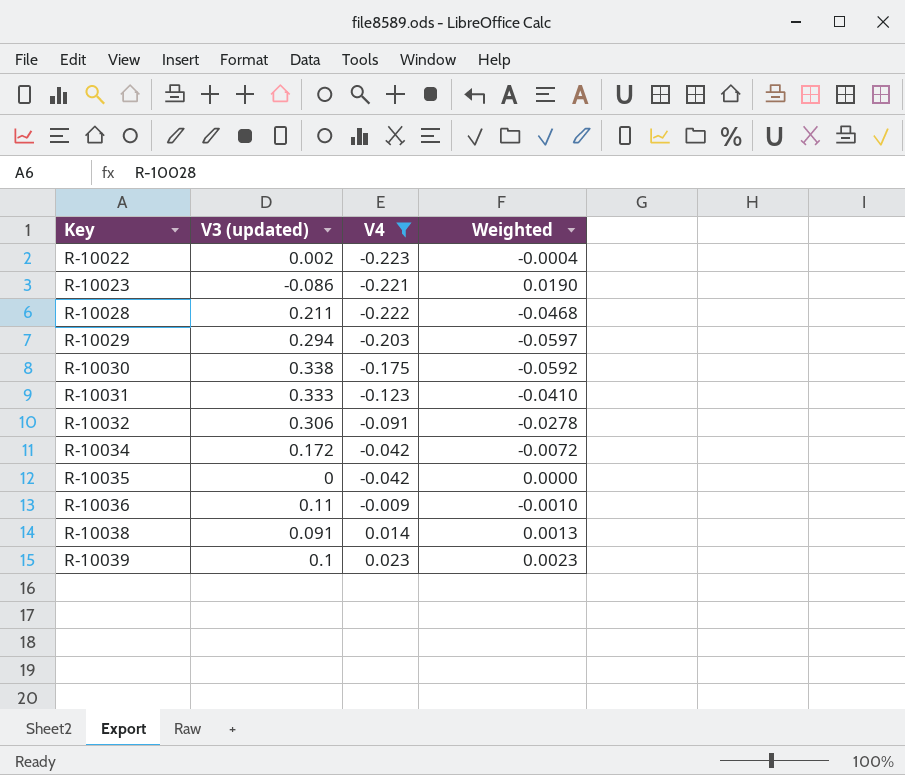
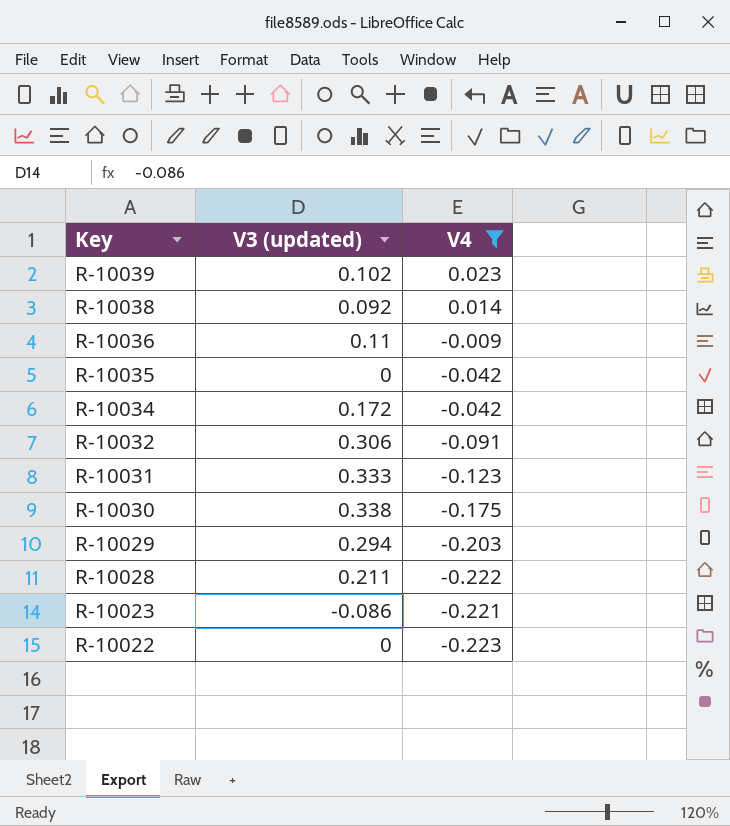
row order: Key ascending -> Key descending
column Weighted | formula: [V3 (updated)] * [V4] -> none
R-10039 | V3 (updated): 0.1 -> 0.102
R-10038 | V3 (updated): 0.091 -> 0.092
R-10022 | V3 (updated): 0.002 -> 0

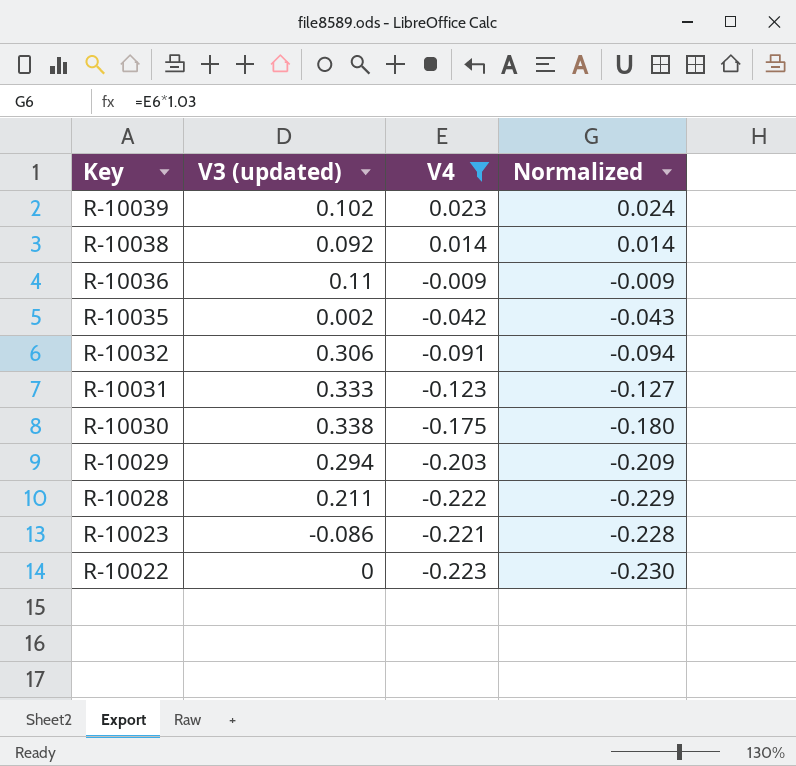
column Normalized | formula: none -> [V4] * 1.03
row R-10034: 0.172 | -0.042 -> none
R-10035 | V3 (updated): 0 -> 0.002

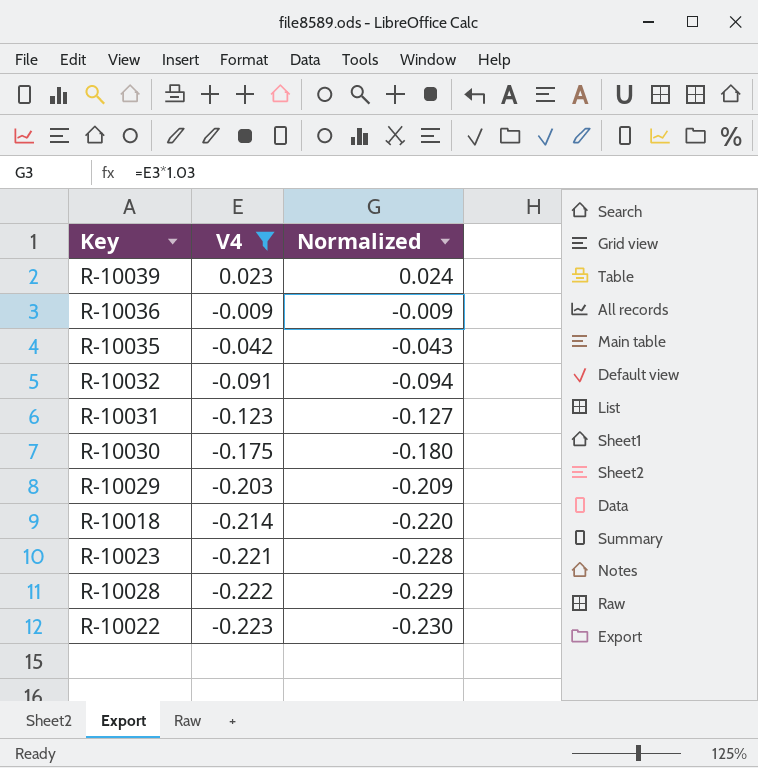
row order: Key descending -> V4 descending
column V3 (updated) | position: 2 -> none
row R-10038: 0.092 | 0.014 | 0.014 -> none
row R-10018: none -> -0.214 | -0.220

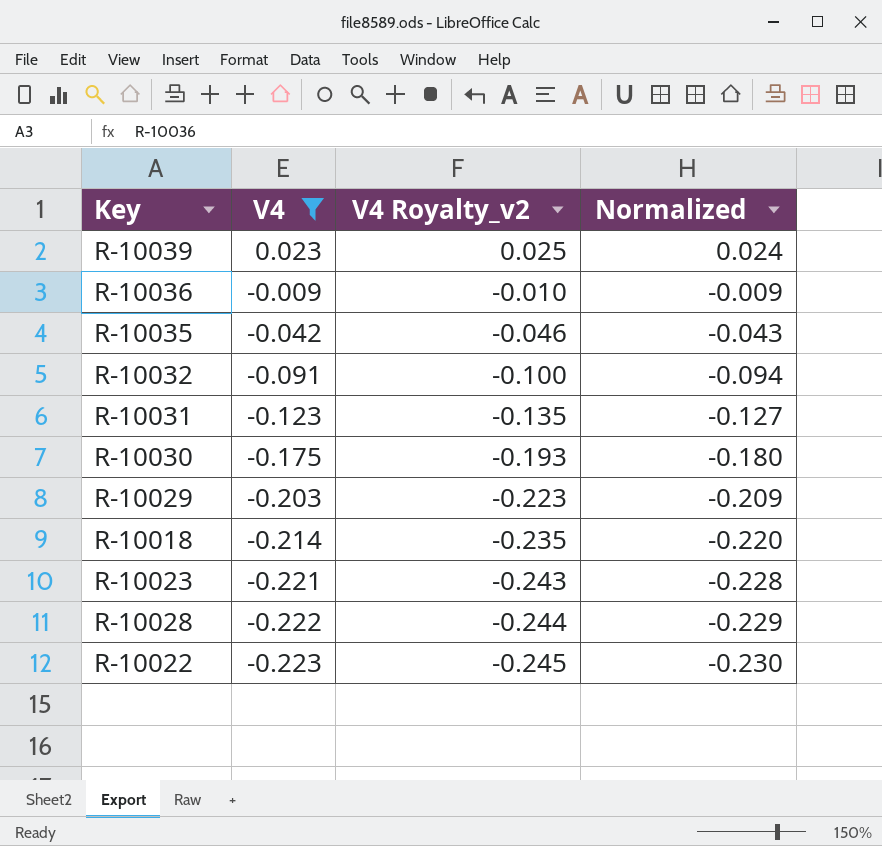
column V4 Royalty_v2 | formula: none -> [V4] * 1.1

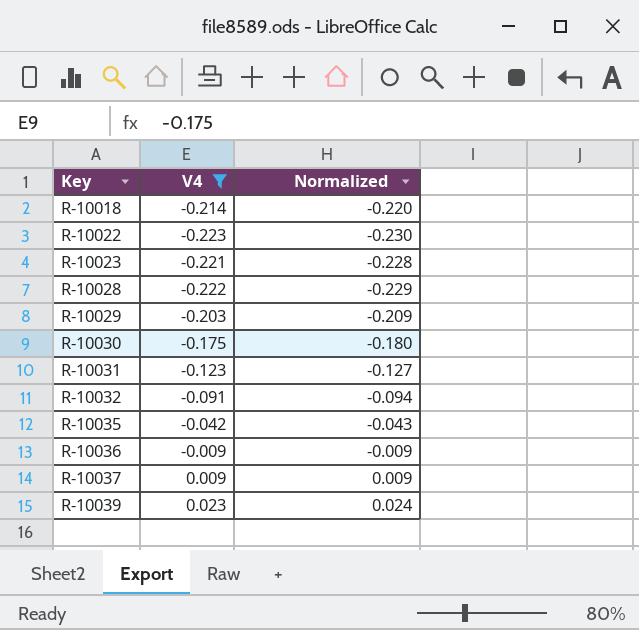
row order: V4 descending -> Key ascending
column V4 Royalty_v2 | formula: [V4] * 1.1 -> none
row R-10037: none -> 0.009 | 0.009

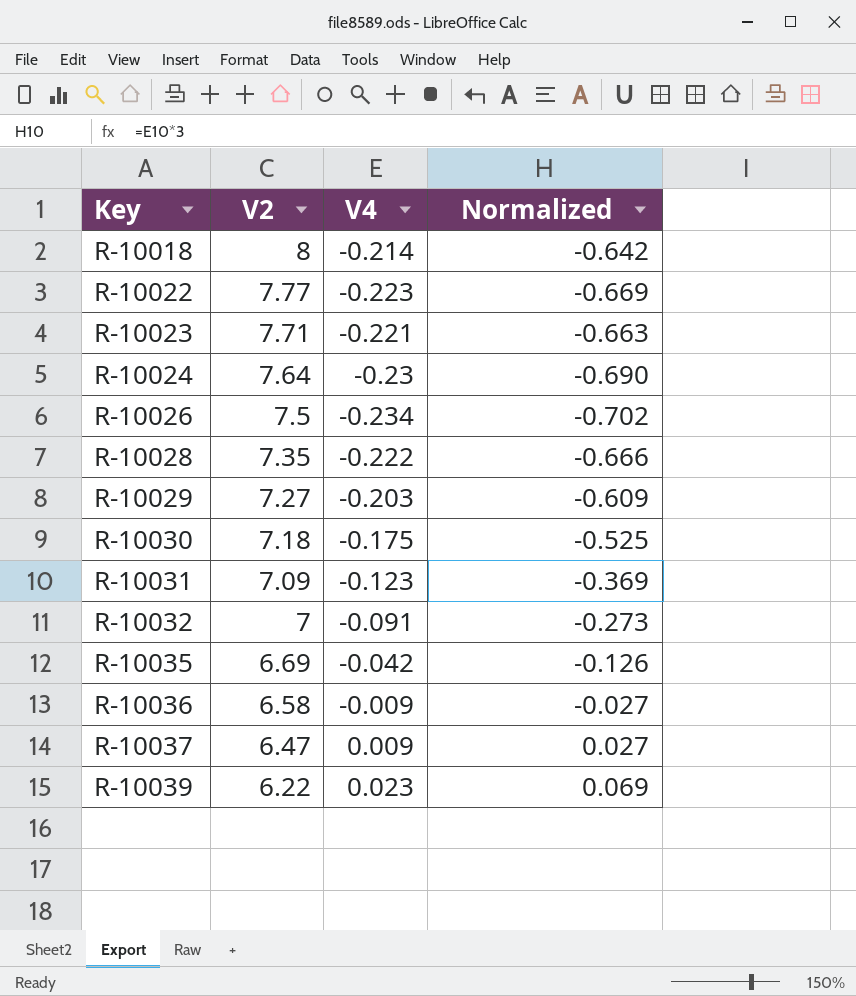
filter: V4 >= -0.223 -> none
column V2 | position: none -> 2
column Normalized | formula: [V4] * 1.03 -> [V4] * 3

